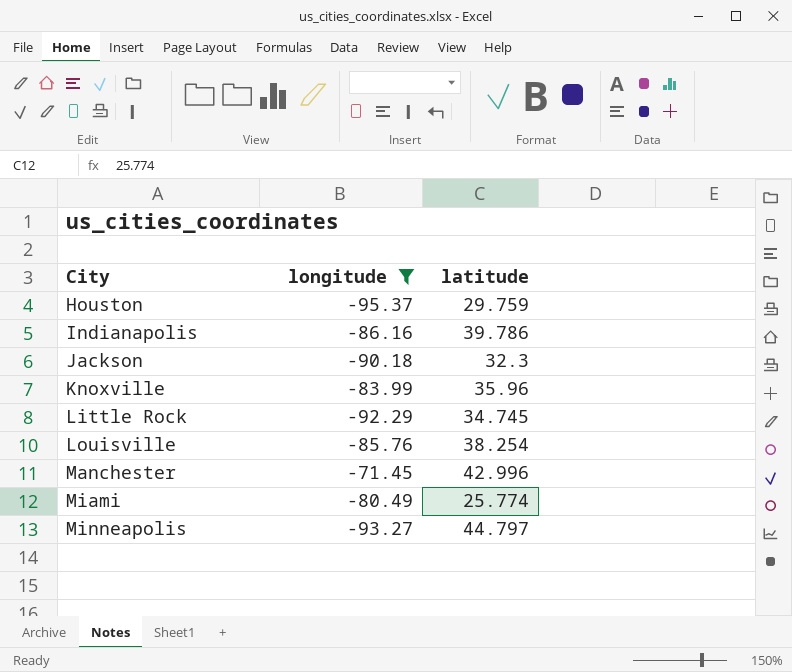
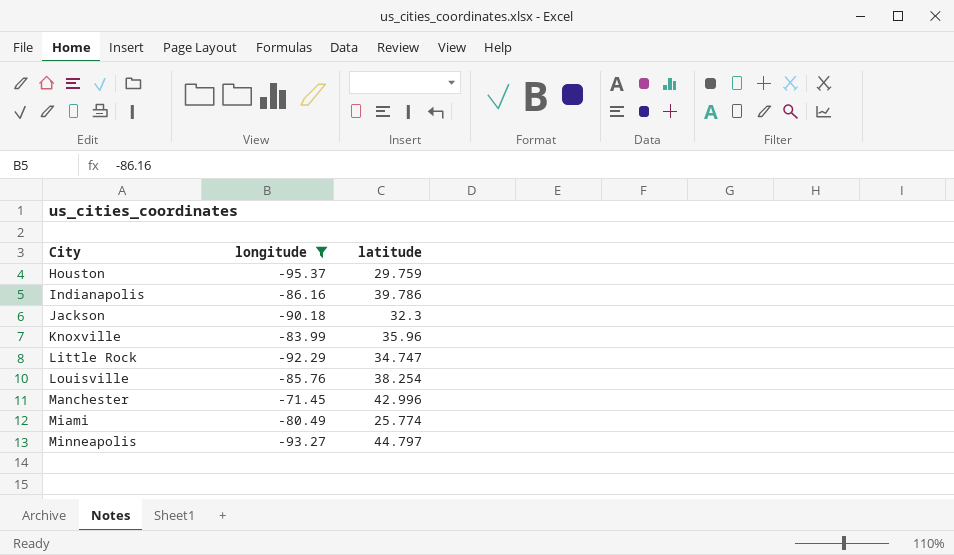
Little Rock | latitude: 34.745 -> 34.747

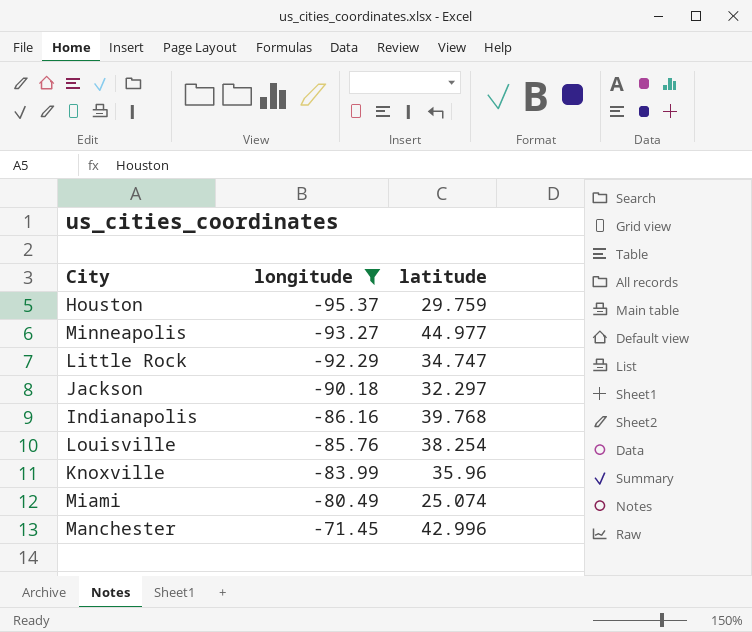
row order: City ascending -> longitude ascending
Minneapolis | latitude: 44.797 -> 44.977
Jackson | latitude: 32.3 -> 32.297
Indianapolis | latitude: 39.786 -> 39.768
Miami | latitude: 25.774 -> 25.074

